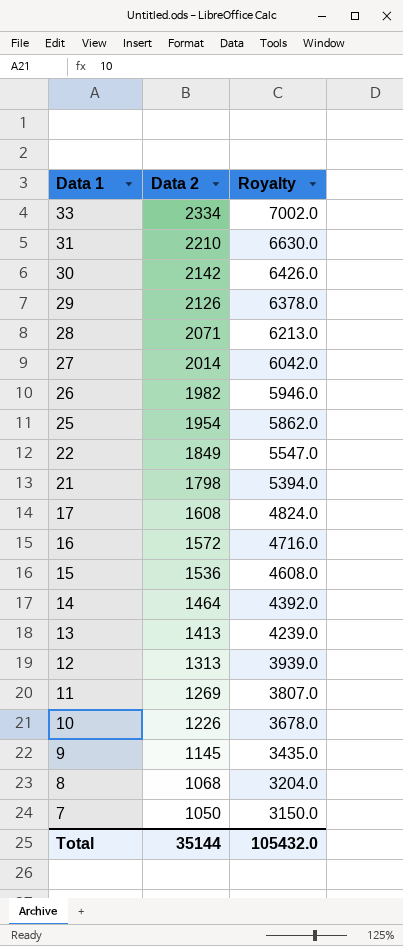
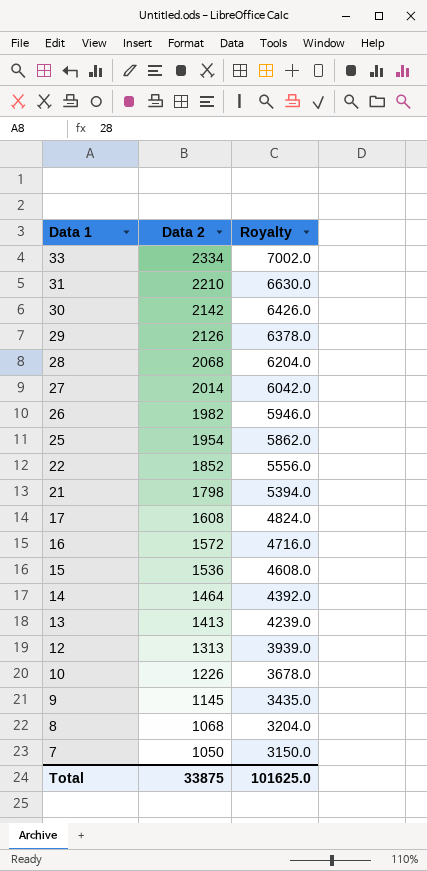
row 11: 1269 | 3807.0 -> none
28 | Data 2: 2071 -> 2068
28 | Royalty: 6213.0 -> 6204.0
22 | Data 2: 1849 -> 1852
22 | Royalty: 5547.0 -> 5556.0
Total | Data 2: 35144 -> 33875
Total | Royalty: 105432.0 -> 101625.0

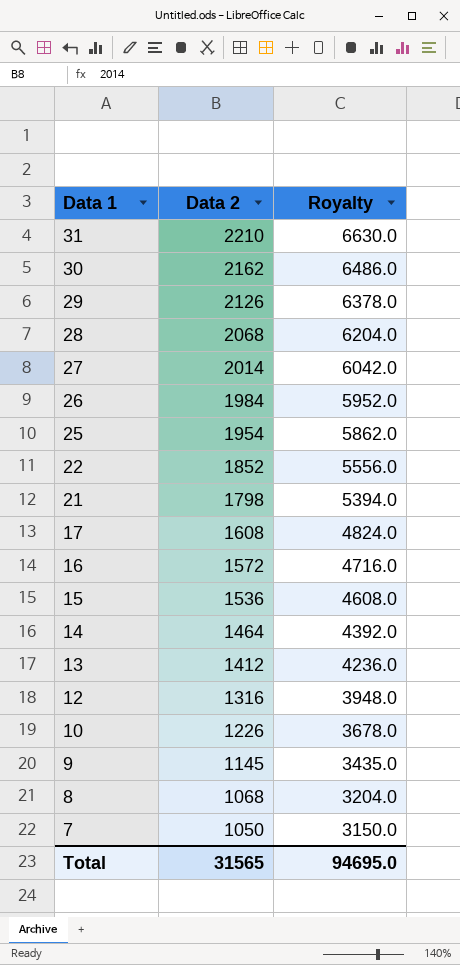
row 33: 2334 | 7002.0 -> none
30 | Data 2: 2142 -> 2162
30 | Royalty: 6426.0 -> 6486.0
26 | Data 2: 1982 -> 1984
26 | Royalty: 5946.0 -> 5952.0
13 | Data 2: 1413 -> 1412
13 | Royalty: 4239.0 -> 4236.0
12 | Data 2: 1313 -> 1316
12 | Royalty: 3939.0 -> 3948.0
Total | Data 2: 33875 -> 31565
Total | Royalty: 101625.0 -> 94695.0

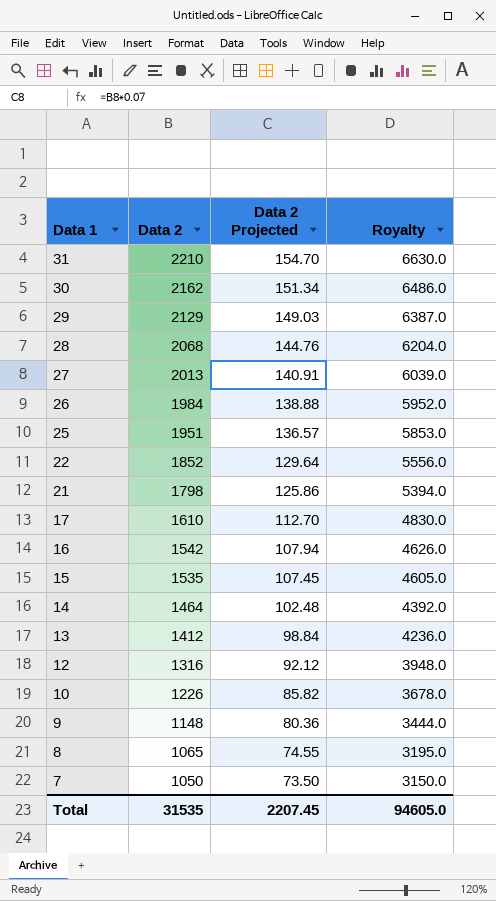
column Data 2 Projected | formula: none -> [Data 2] * 0.07
29 | Data 2: 2126 -> 2129
29 | Royalty: 6378.0 -> 6387.0
27 | Data 2: 2014 -> 2013
27 | Royalty: 6042.0 -> 6039.0
25 | Data 2: 1954 -> 1951
25 | Royalty: 5862.0 -> 5853.0
17 | Data 2: 1608 -> 1610
17 | Royalty: 4824.0 -> 4830.0
16 | Data 2: 1572 -> 1542
16 | Royalty: 4716.0 -> 4626.0
15 | Data 2: 1536 -> 1535
15 | Royalty: 4608.0 -> 4605.0
9 | Data 2: 1145 -> 1148
9 | Royalty: 3435.0 -> 3444.0
8 | Data 2: 1068 -> 1065
8 | Royalty: 3204.0 -> 3195.0
Total | Data 2: 31565 -> 31535
Total | Royalty: 94695.0 -> 94605.0

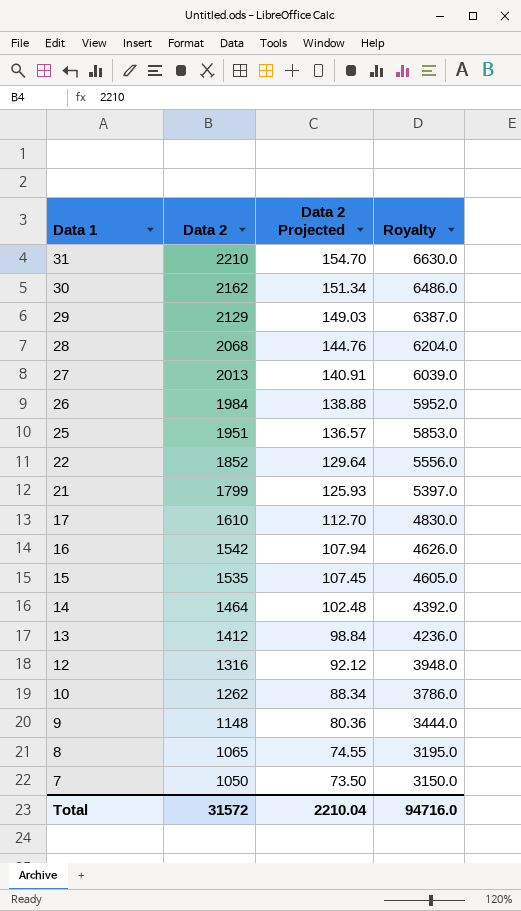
21 | Data 2: 1798 -> 1799
21 | Data 2 Projected: 125.86 -> 125.93
21 | Royalty: 5394.0 -> 5397.0
10 | Data 2: 1226 -> 1262
10 | Data 2 Projected: 85.82 -> 88.34
10 | Royalty: 3678.0 -> 3786.0
Total | Data 2: 31535 -> 31572
Total | Data 2 Projected: 2207.45 -> 2210.04
Total | Royalty: 94605.0 -> 94716.0

